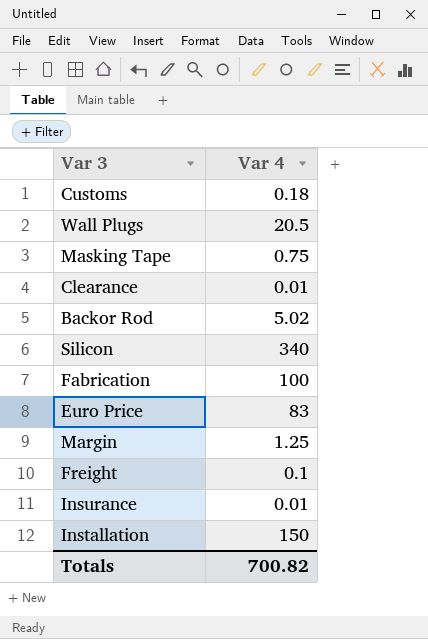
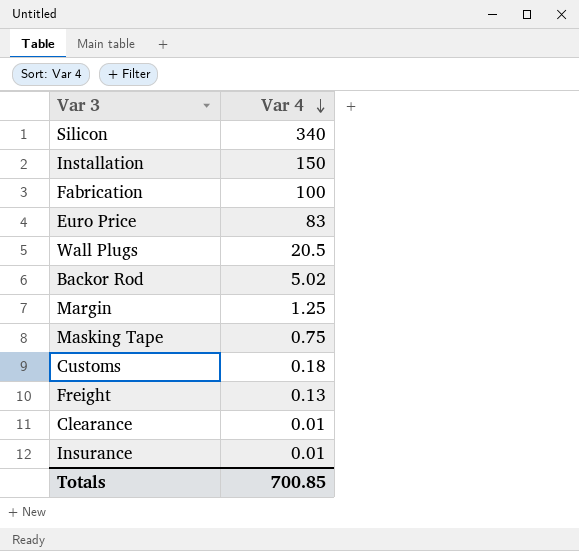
row order: none -> Var 4 descending
Freight | Var 4: 0.1 -> 0.13
Totals | Var 4: 700.82 -> 700.85

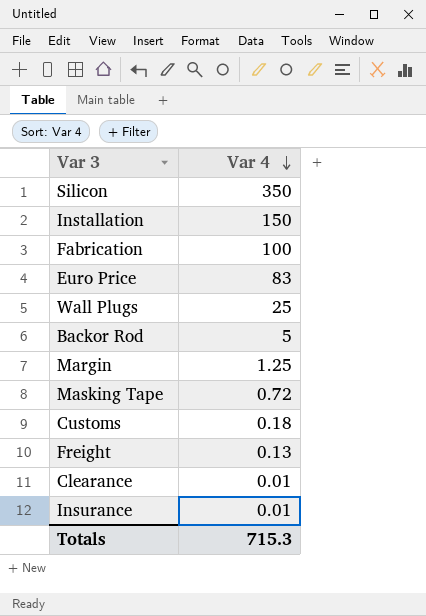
Silicon | Var 4: 340 -> 350
Wall Plugs | Var 4: 20.5 -> 25
Backor Rod | Var 4: 5.02 -> 5
Masking Tape | Var 4: 0.75 -> 0.72
Totals | Var 4: 700.85 -> 715.3

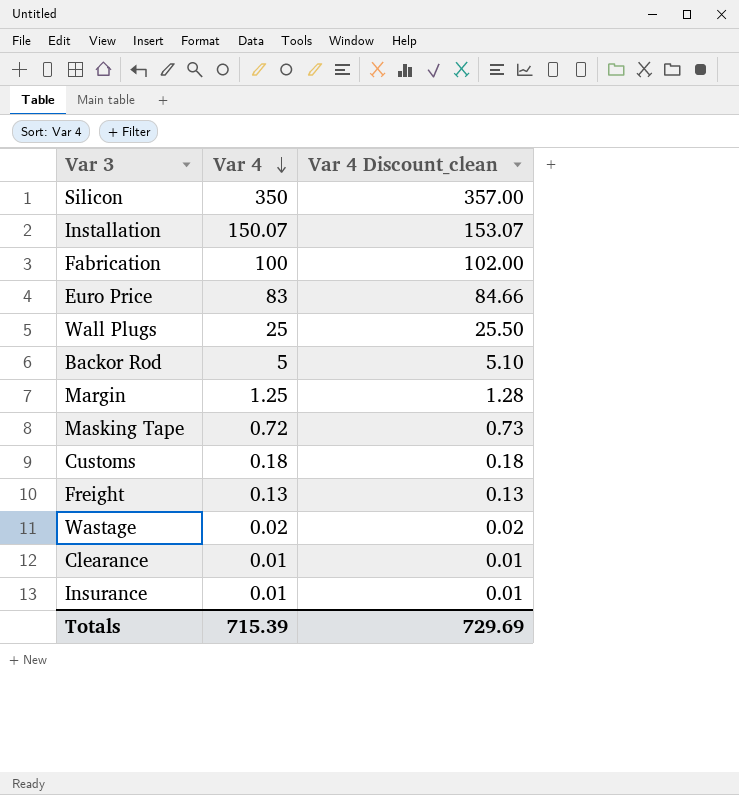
column Var 4 Discount_clean | formula: none -> [Var 4] * 1.02
Installation | Var 4: 150 -> 150.07
row Wastage: none -> 0.02 | 0.02
Totals | Var 4: 715.3 -> 715.39

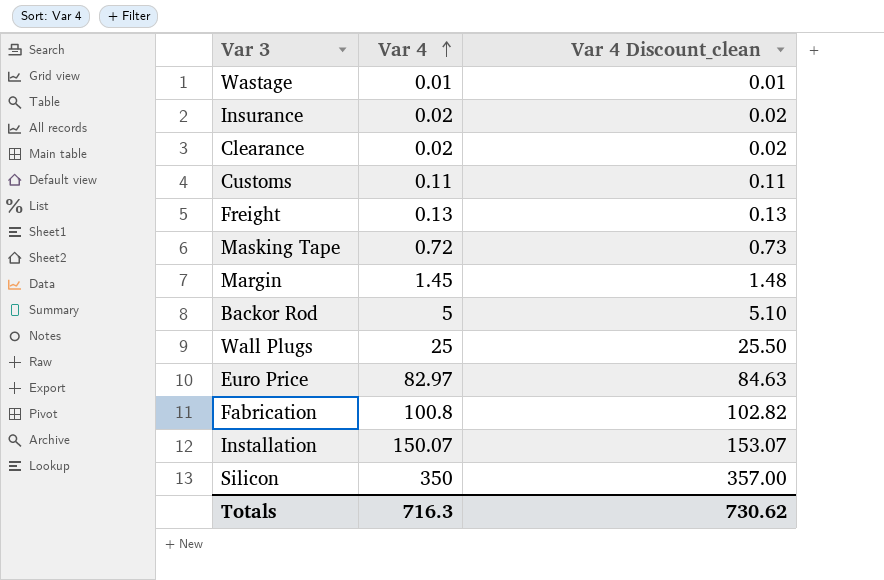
row order: Var 4 descending -> Var 4 ascending
Wastage | Var 4: 0.02 -> 0.01
Wastage | Var 4 Discount_clean: 0.02 -> 0.01
Insurance | Var 4: 0.01 -> 0.02
Insurance | Var 4 Discount_clean: 0.01 -> 0.02
Clearance | Var 4: 0.01 -> 0.02
Clearance | Var 4 Discount_clean: 0.01 -> 0.02
Customs | Var 4: 0.18 -> 0.11
Customs | Var 4 Discount_clean: 0.18 -> 0.11
Margin | Var 4: 1.25 -> 1.45
Margin | Var 4 Discount_clean: 1.28 -> 1.48
Euro Price | Var 4: 83 -> 82.97
Euro Price | Var 4 Discount_clean: 84.66 -> 84.63
Fabrication | Var 4: 100 -> 100.8
Fabrication | Var 4 Discount_clean: 102.00 -> 102.82
Totals | Var 4: 715.39 -> 716.3
Totals | Var 4 Discount_clean: 729.69 -> 730.62

